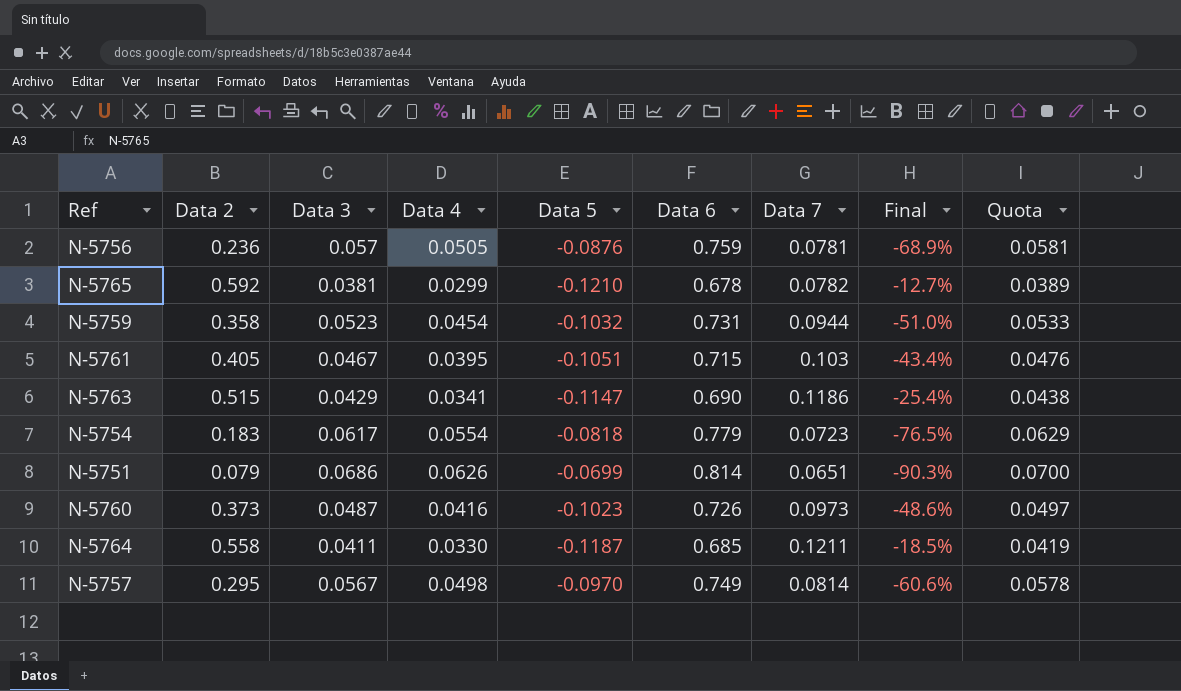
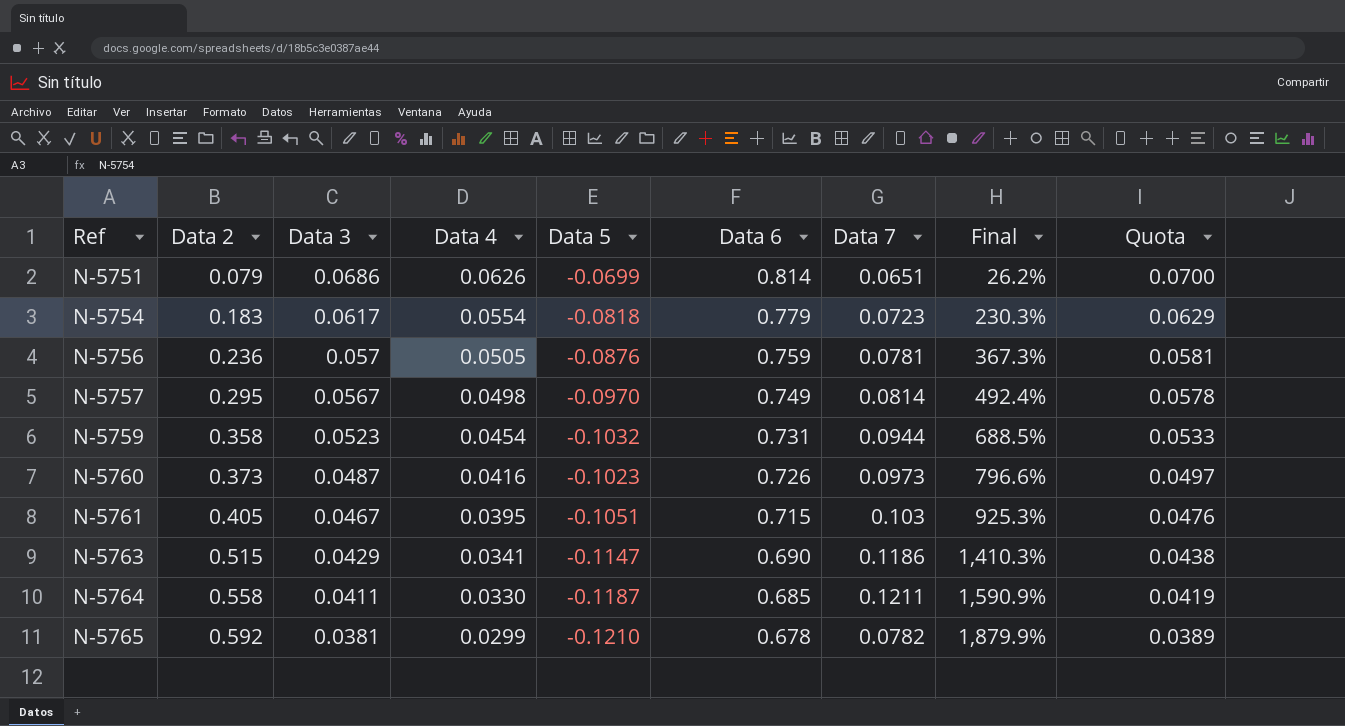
row order: none -> Ref ascending
column Final | formula: ([Data 2] - [Data 6]) / [Data 6] -> ([Data 2] - [Data 4]) / [Data 4]

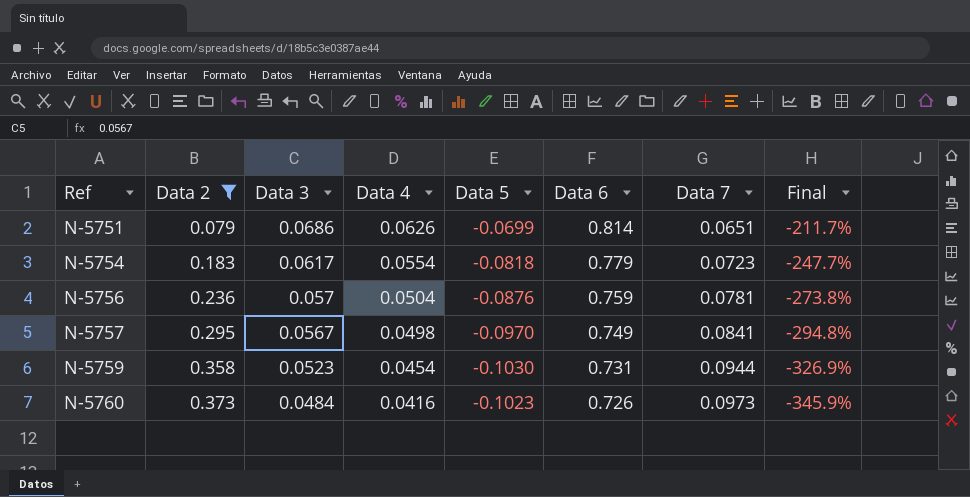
filter: none -> Data 2 <= 0.373
column Quota | formula: [Data 3] * 1.02 -> none
column Final | formula: ([Data 2] - [Data 4]) / [Data 4] -> ([Data 5] - [Data 4]) / [Data 4]
N-5756 | Data 4: 0.0505 -> 0.0504
N-5757 | Data 7: 0.0814 -> 0.0841
N-5759 | Data 5: -0.1032 -> -0.1030
N-5760 | Data 3: 0.0487 -> 0.0484

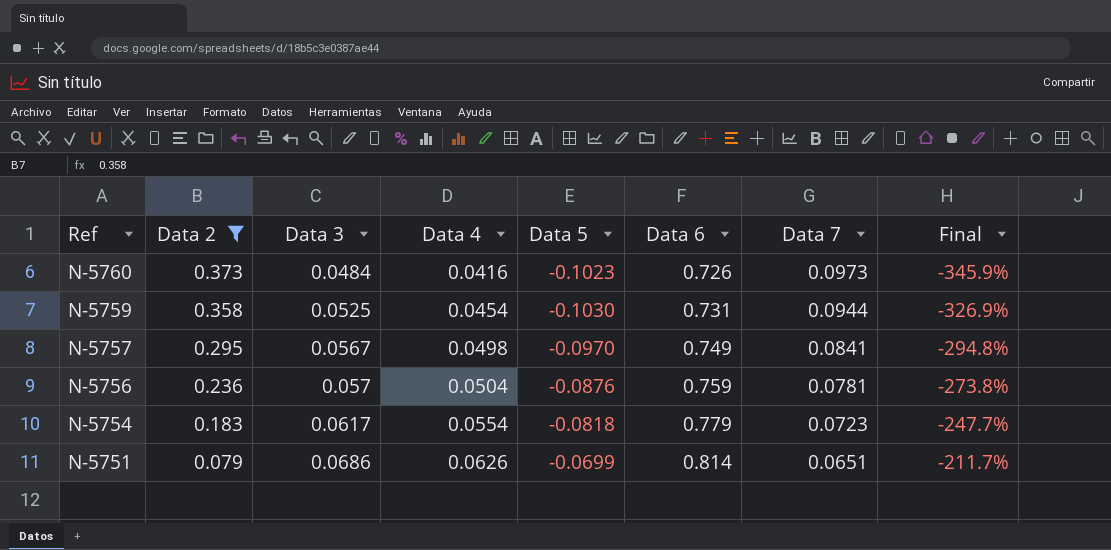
row order: Ref ascending -> Ref descending
N-5759 | Data 3: 0.0523 -> 0.0525

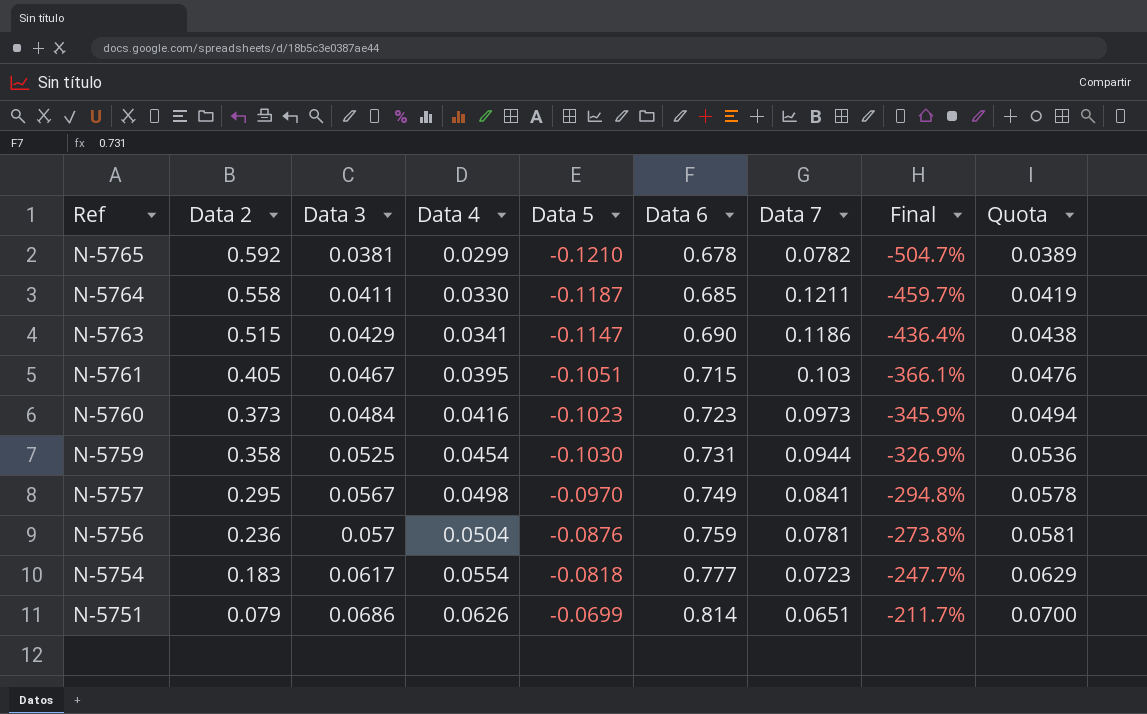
filter: Data 2 <= 0.373 -> none
column Quota | formula: none -> [Data 3] * 1.02
N-5760 | Data 6: 0.726 -> 0.723
N-5754 | Data 6: 0.779 -> 0.777

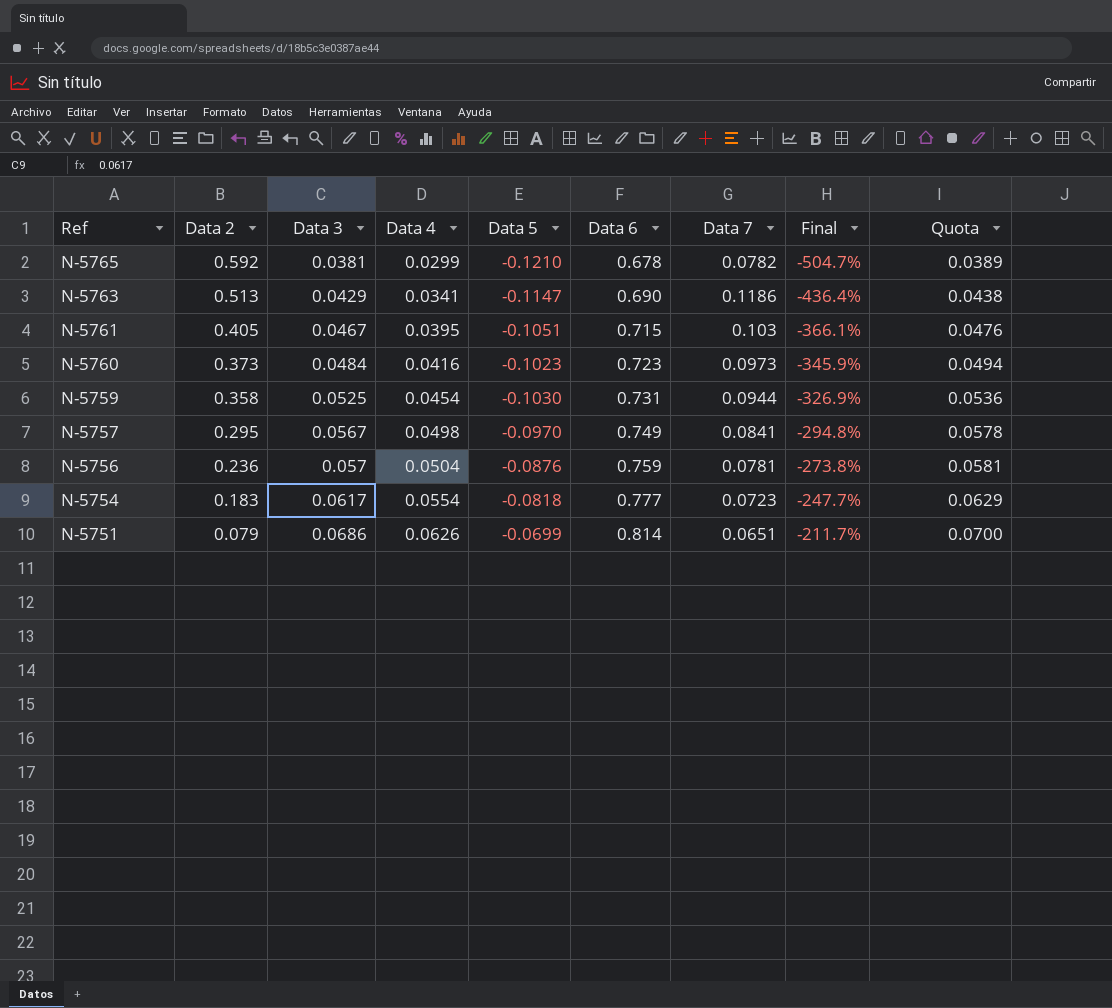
row N-5764: 0.558 | 0.0411 | 0.0330 | -0.1187 | 0.685 | 0.1211 | -459.7% | 0.0419 -> none
N-5763 | Data 2: 0.515 -> 0.513

